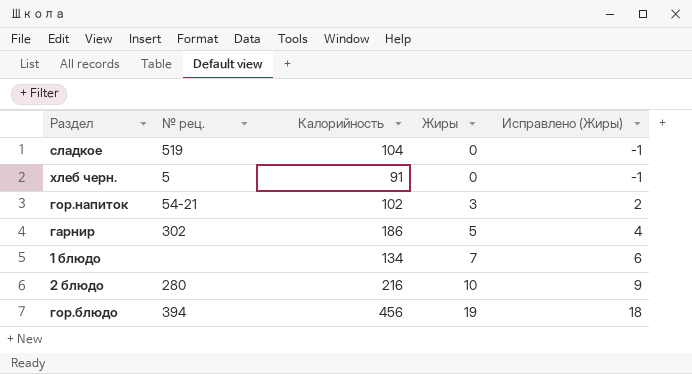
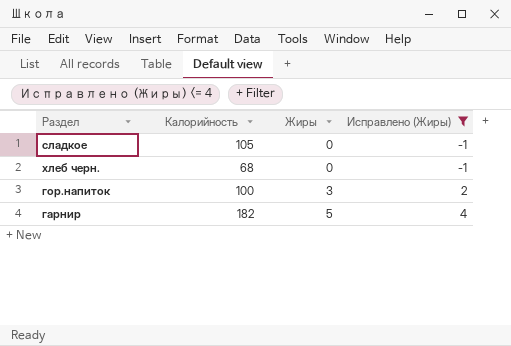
filter: none -> Исправлено (Жиры) <= 4
column № рец. | position: 2 -> none
сладкое | Калорийность: 104 -> 105
хлеб черн. | Калорийность: 91 -> 68
гор.напиток | Калорийность: 102 -> 100
гарнир | Калорийность: 186 -> 182

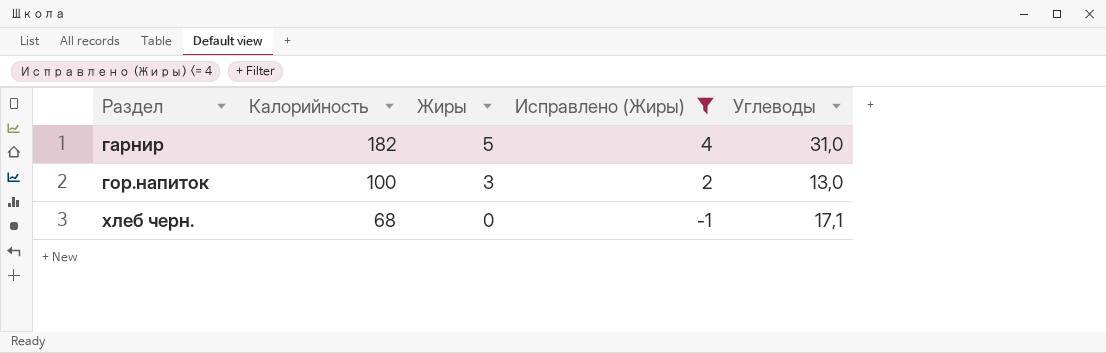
row order: Жиры ascending -> Раздел ascending
column Углеводы | position: none -> 5
row сладкое: 105 | 0 | -1 -> none

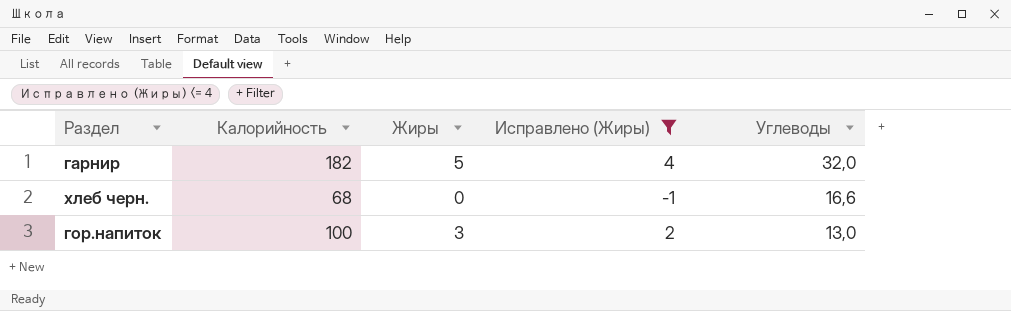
row order: Раздел ascending -> Углеводы descending
гарнир | Углеводы: 31,0 -> 32,0
хлеб черн. | Углеводы: 17,1 -> 16,6

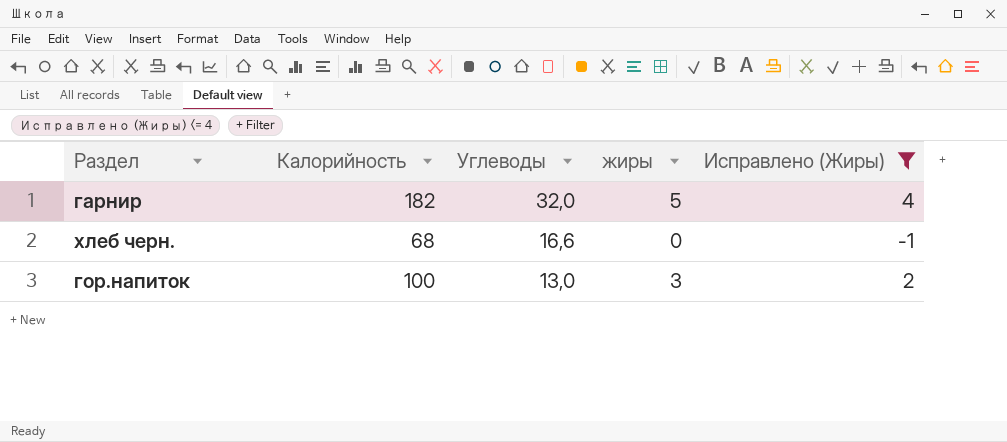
column Углеводы | position: 5 -> 3
column name: Жиры -> жиры

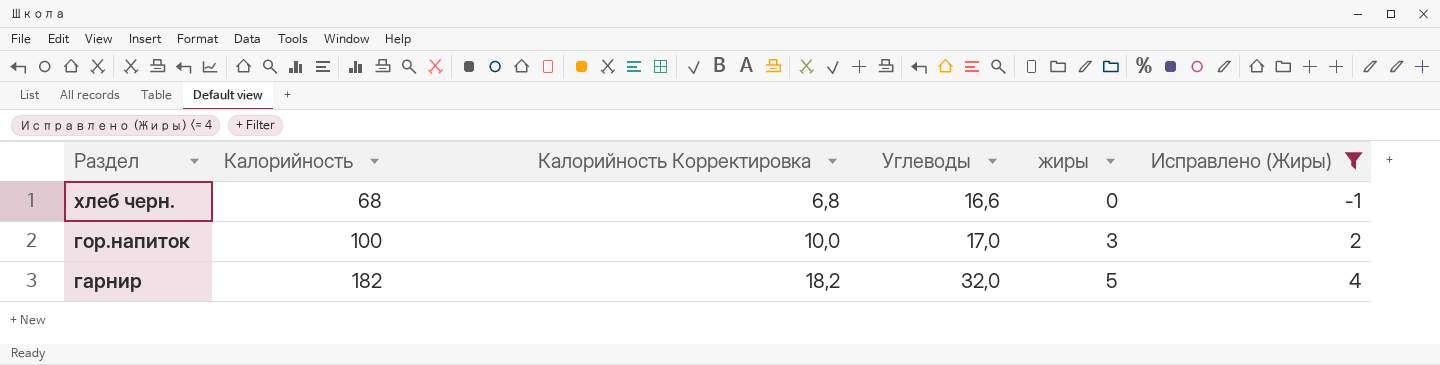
row order: Углеводы descending -> Раздел descending
column Калорийность Корректировка | formula: none -> [Калорийность] * 0,1
гор.напиток | Углеводы: 13,0 -> 17,0

